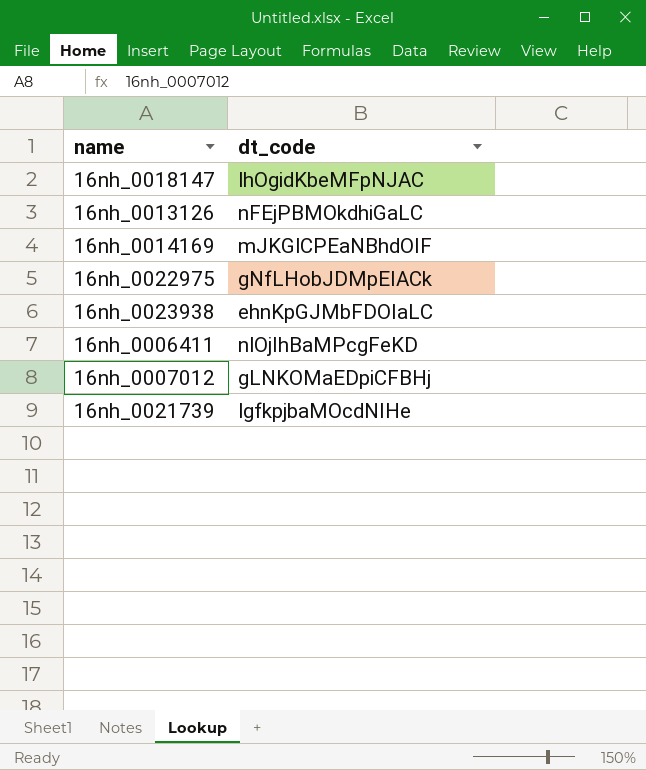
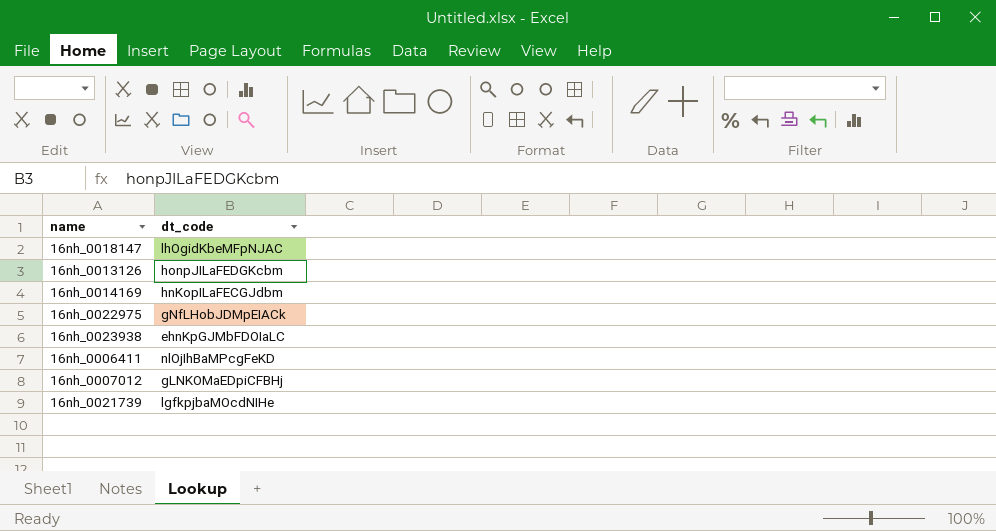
16nh_0013126 | dt_code: nFEjPBMOkdhiGaLC -> honpJILaFEDGKcbm
16nh_0014169 | dt_code: mJKGlCPEaNBhdOIF -> hnKopILaFECGJdbm

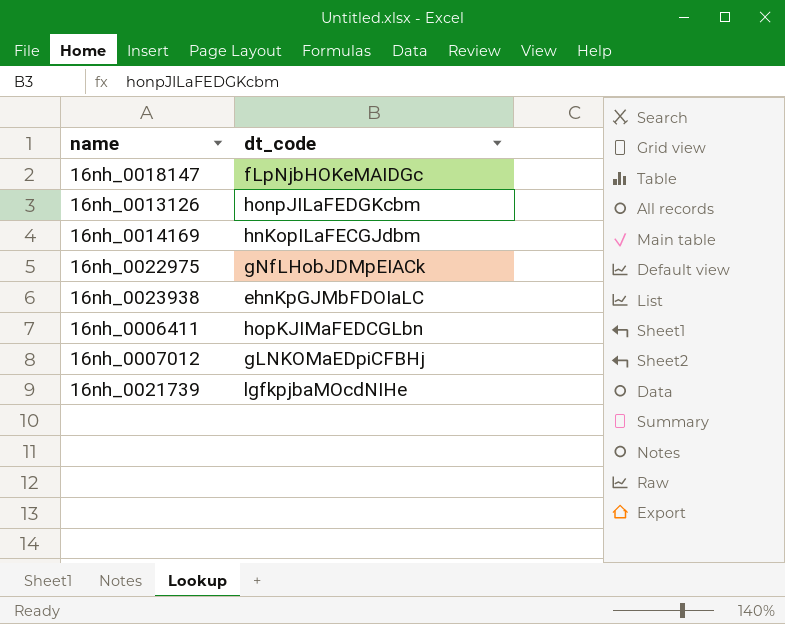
16nh_0018147 | dt_code: lhOgidKbeMFpNJAC -> fLpNjbHOKeMAIDGc
16nh_0006411 | dt_code: nlOjIhBaMPcgFeKD -> hopKJIMaFEDCGLbn

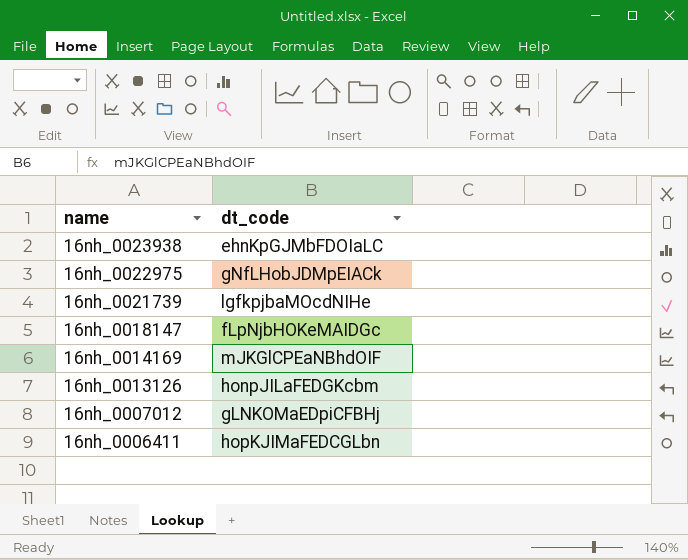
row order: none -> name descending
16nh_0014169 | dt_code: hnKopILaFECGJdbm -> mJKGlCPEaNBhdOIF

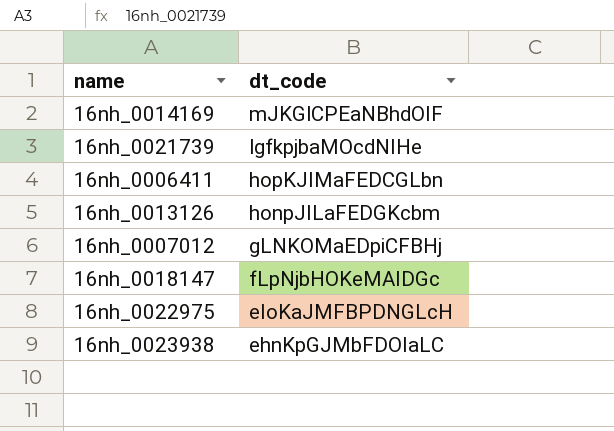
row order: name descending -> dt_code descending
16nh_0022975 | dt_code: gNfLHobJDMpEIACk -> eIoKaJMFBPDNGLcH

